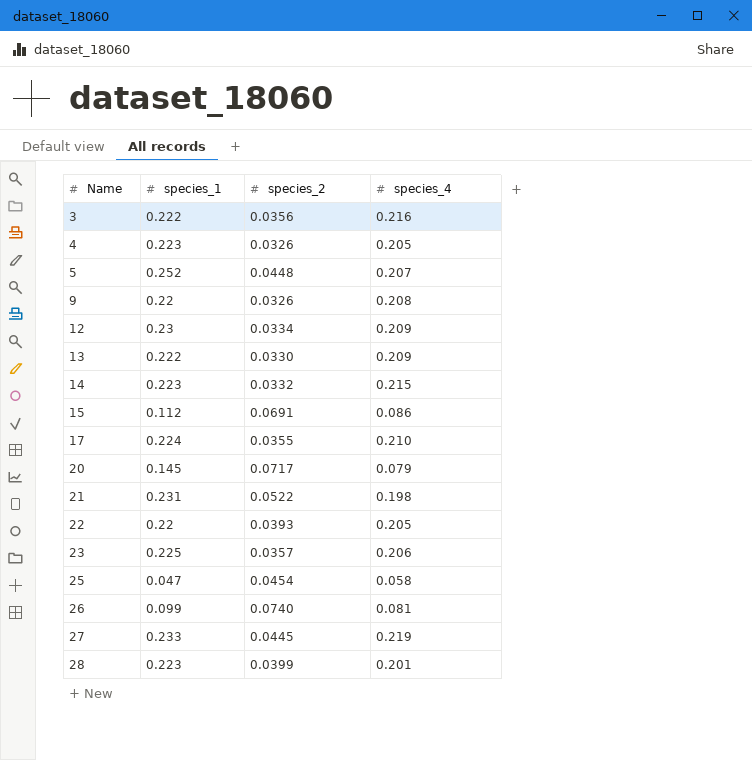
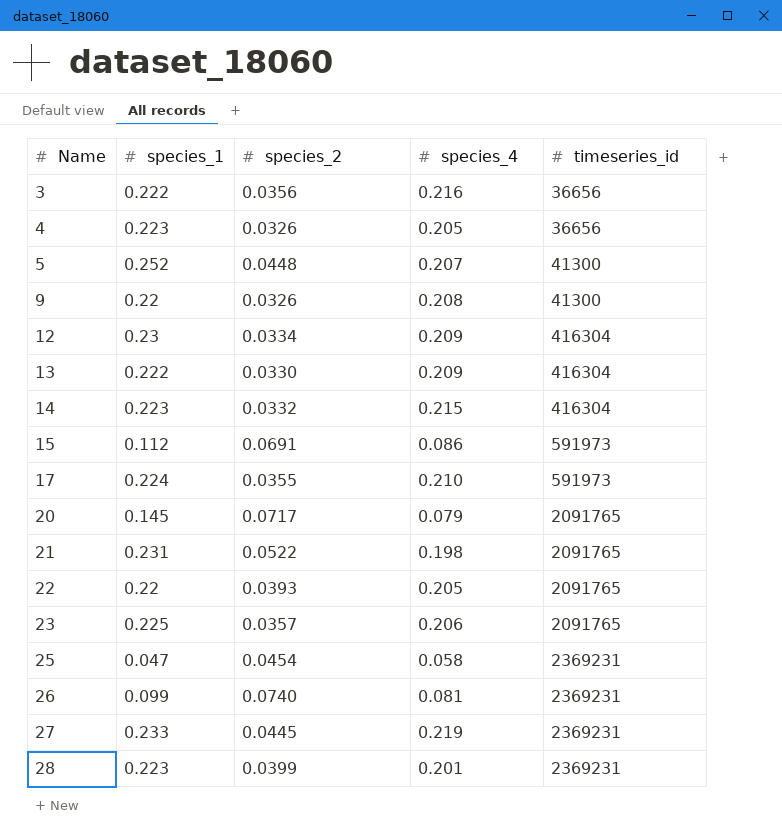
column timeseries_id | position: none -> 5

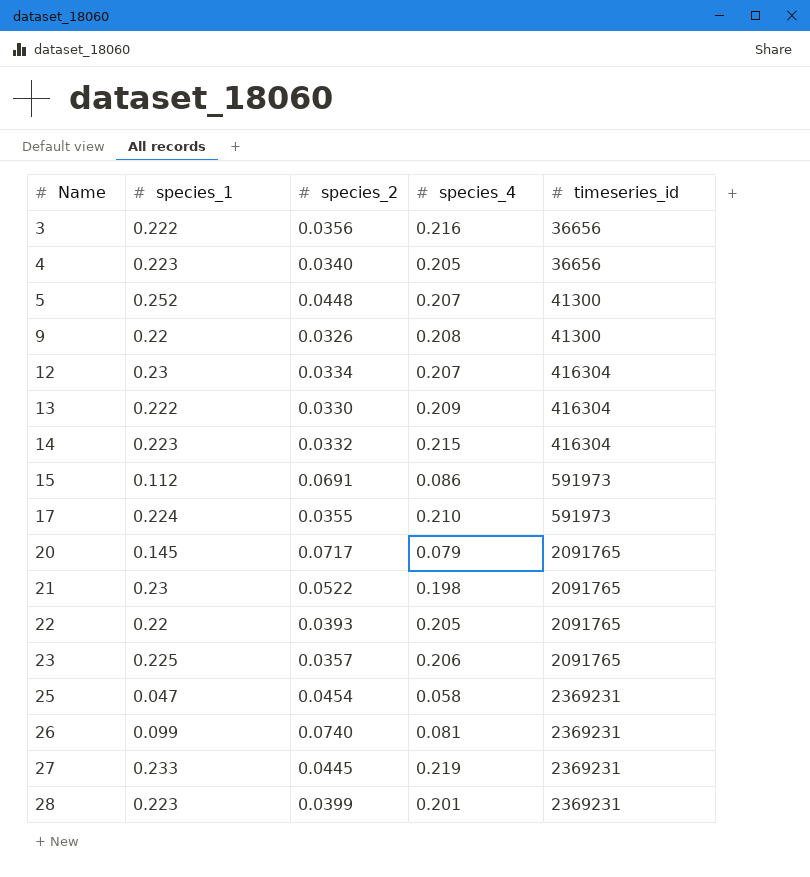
4 | species_2: 0.0326 -> 0.0340
12 | species_4: 0.209 -> 0.207
21 | species_1: 0.231 -> 0.23

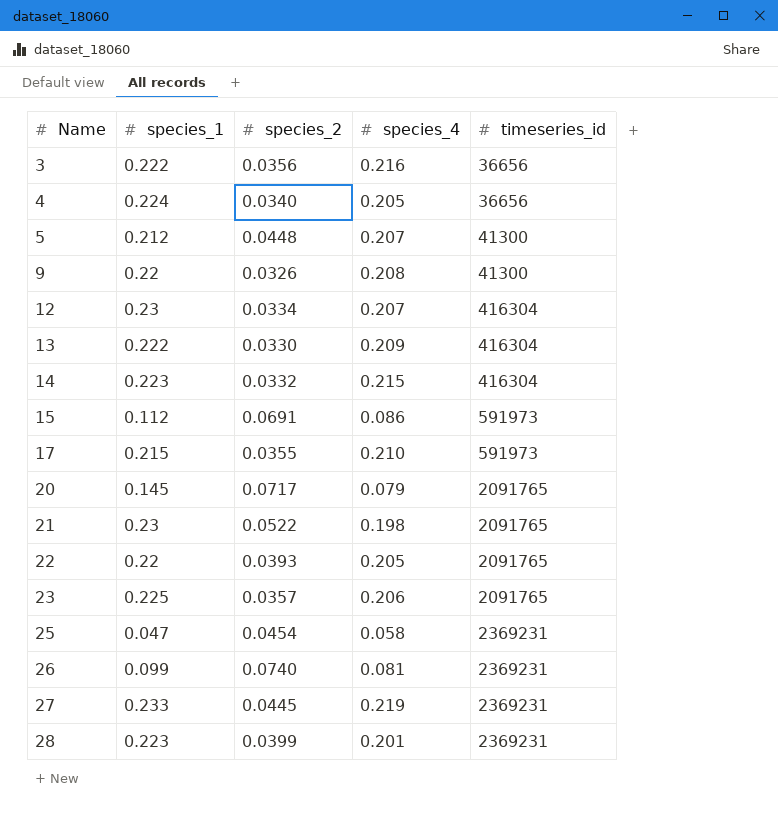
4 | species_1: 0.223 -> 0.224
5 | species_1: 0.252 -> 0.212
17 | species_1: 0.224 -> 0.215

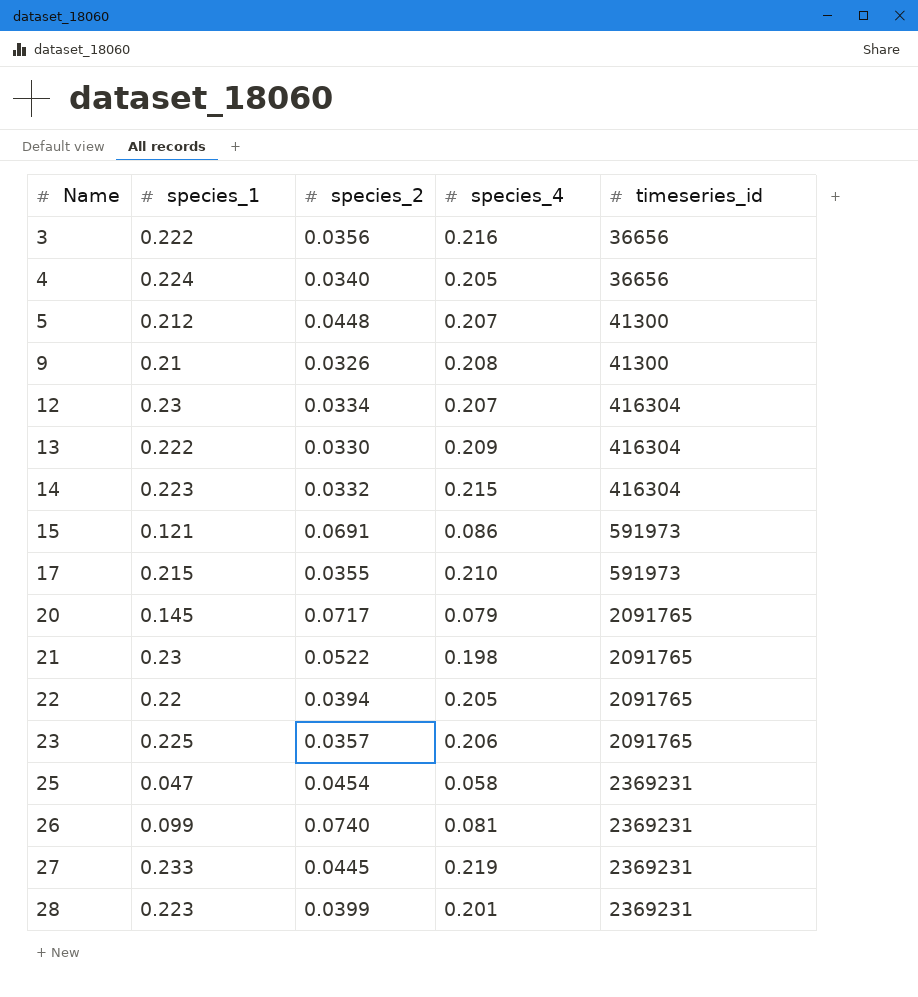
9 | species_1: 0.22 -> 0.21
15 | species_1: 0.112 -> 0.121
22 | species_2: 0.0393 -> 0.0394

